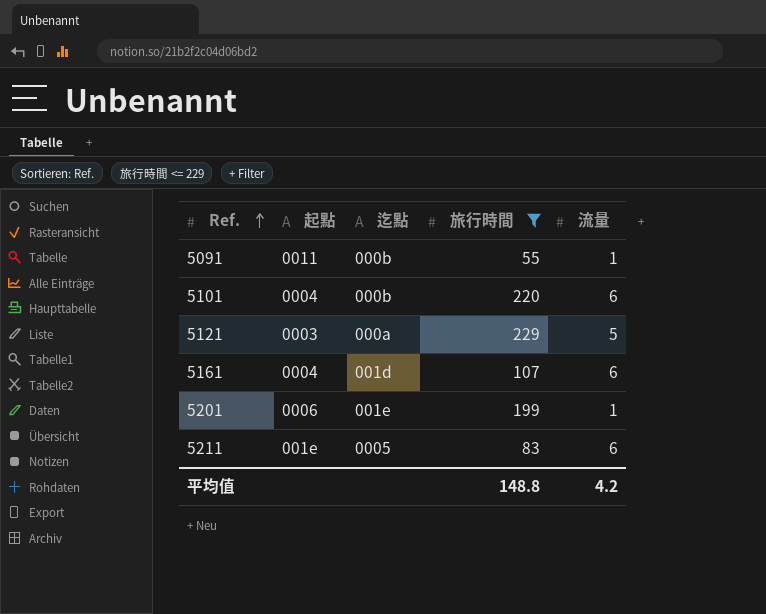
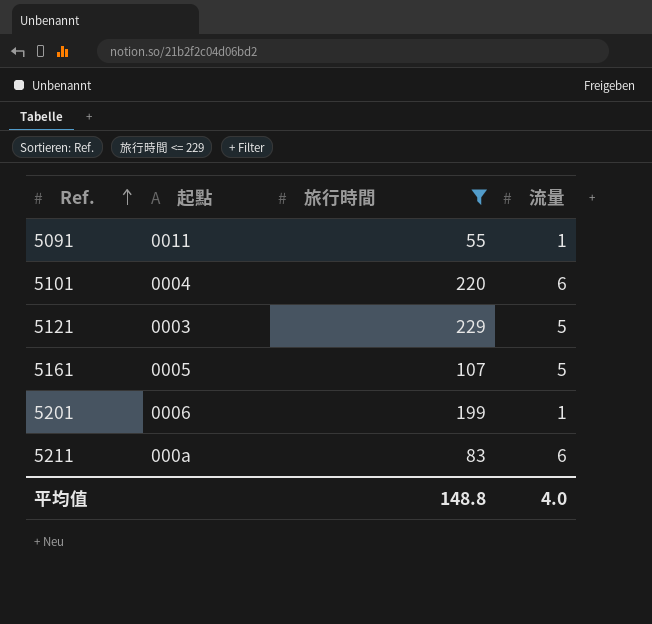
column 迄點 | position: 3 -> none
5161 | 起點: 0004 -> 0005
5161 | 流量: 6 -> 5
5211 | 起點: 001e -> 000a
平均值 | 流量: 4.2 -> 4.0

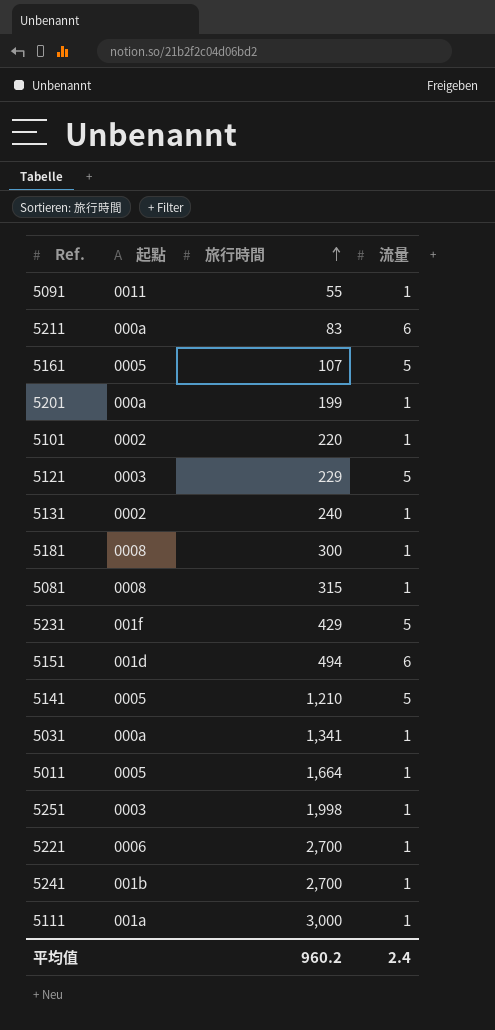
filter: 旅行時間 <= 229 -> none
row order: Ref. ascending -> 旅行時間 ascending
5201 | 起點: 0006 -> 000a
5101 | 起點: 0004 -> 0002
5101 | 流量: 6 -> 1
平均值 | 旅行時間: 148.8 -> 960.2
平均值 | 流量: 4.0 -> 2.4

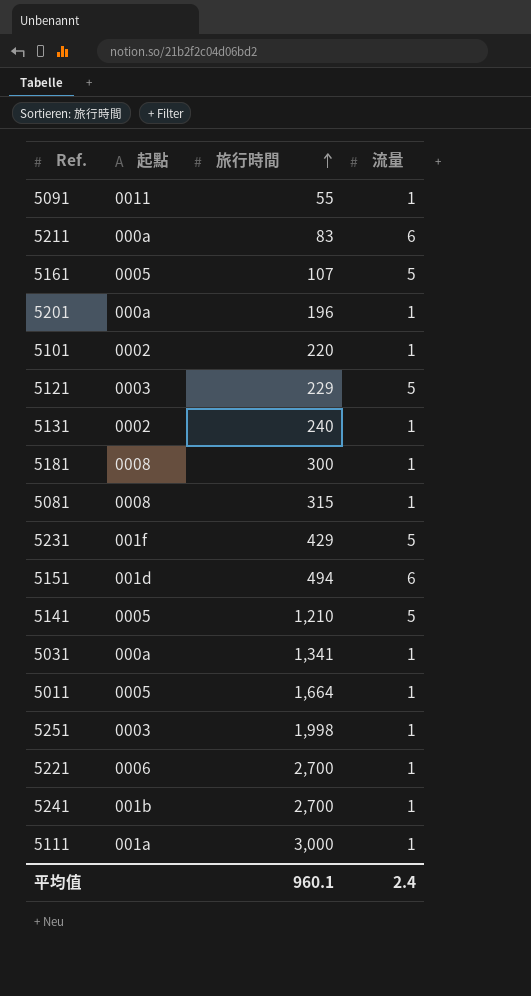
5201 | 旅行時間: 199 -> 196
平均值 | 旅行時間: 960.2 -> 960.1

